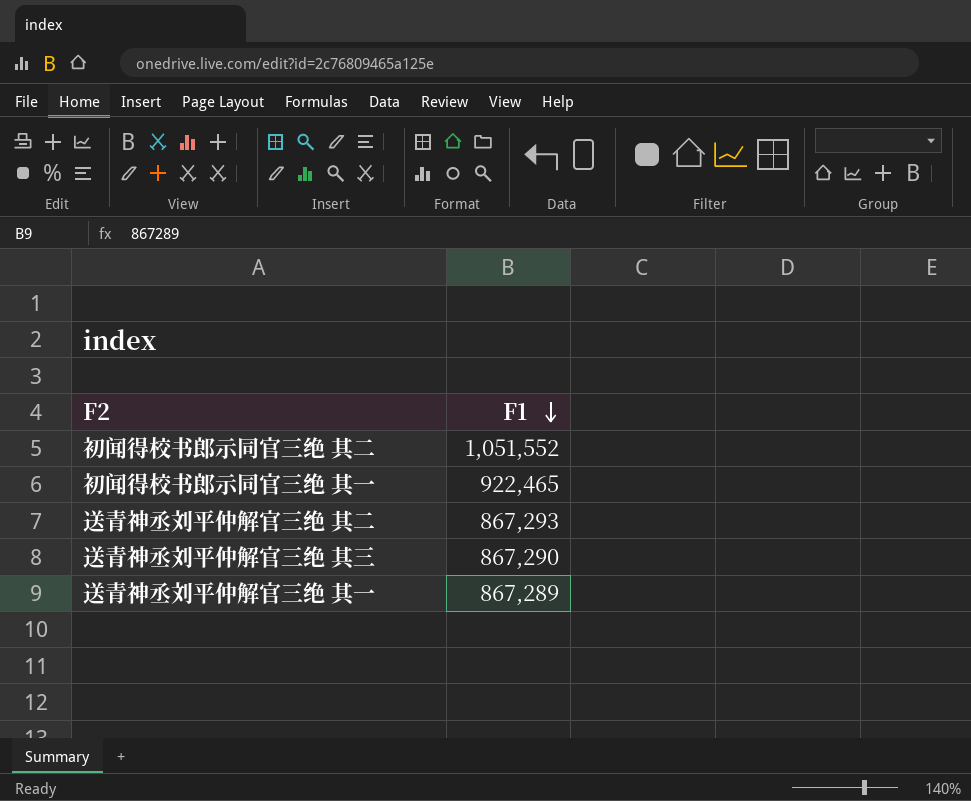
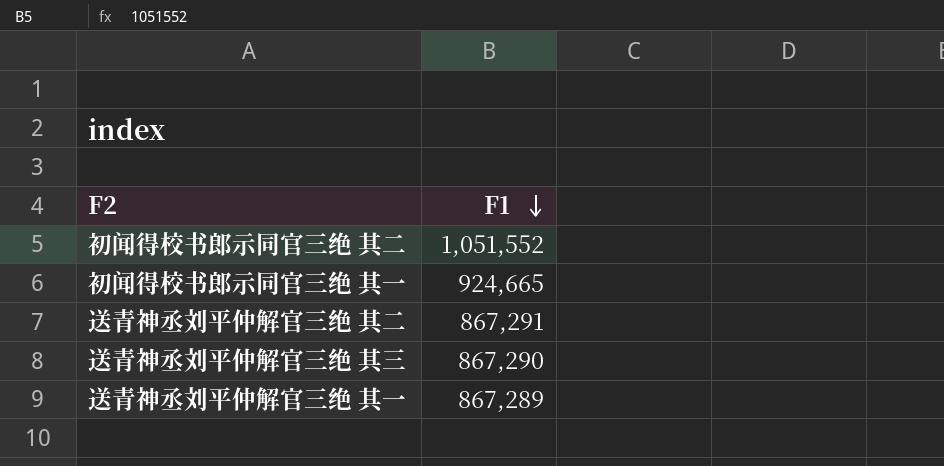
初闻得校书郎示同官三绝 其一 | F1: 922,465 -> 924,665
送青神丞刘平仲解官三绝 其二 | F1: 867,293 -> 867,291

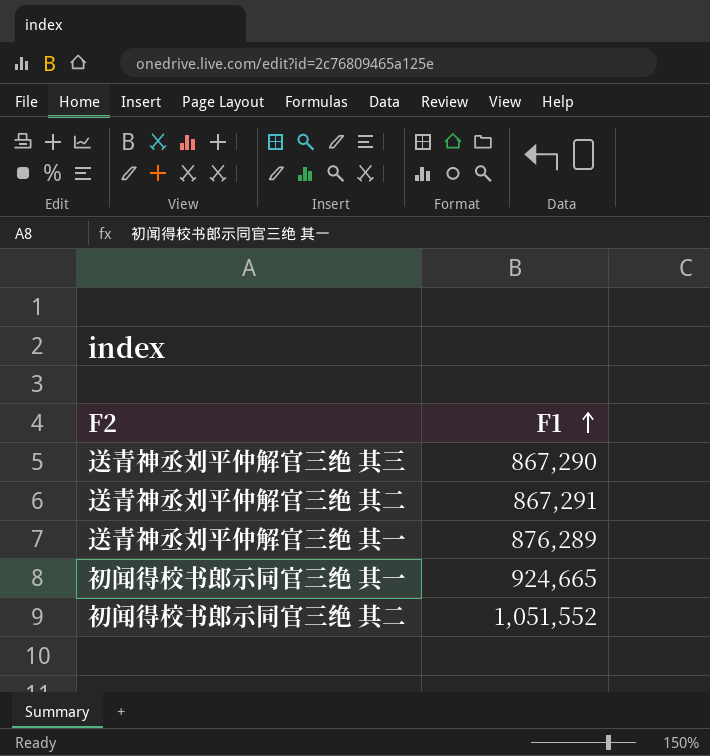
row order: F1 descending -> F1 ascending
送青神丞刘平仲解官三绝 其一 | F1: 867,289 -> 876,289

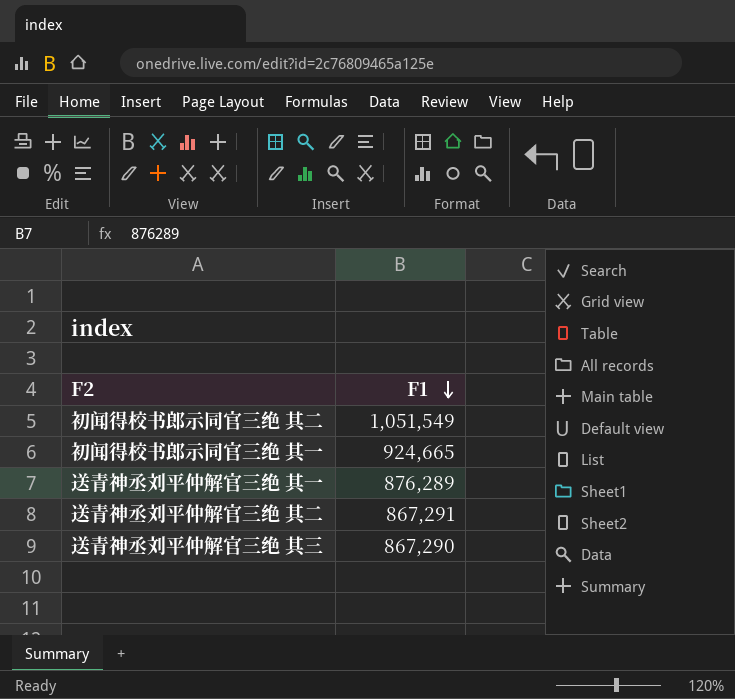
row order: F1 ascending -> F1 descending
初闻得校书郎示同官三绝 其二 | F1: 1,051,552 -> 1,051,549

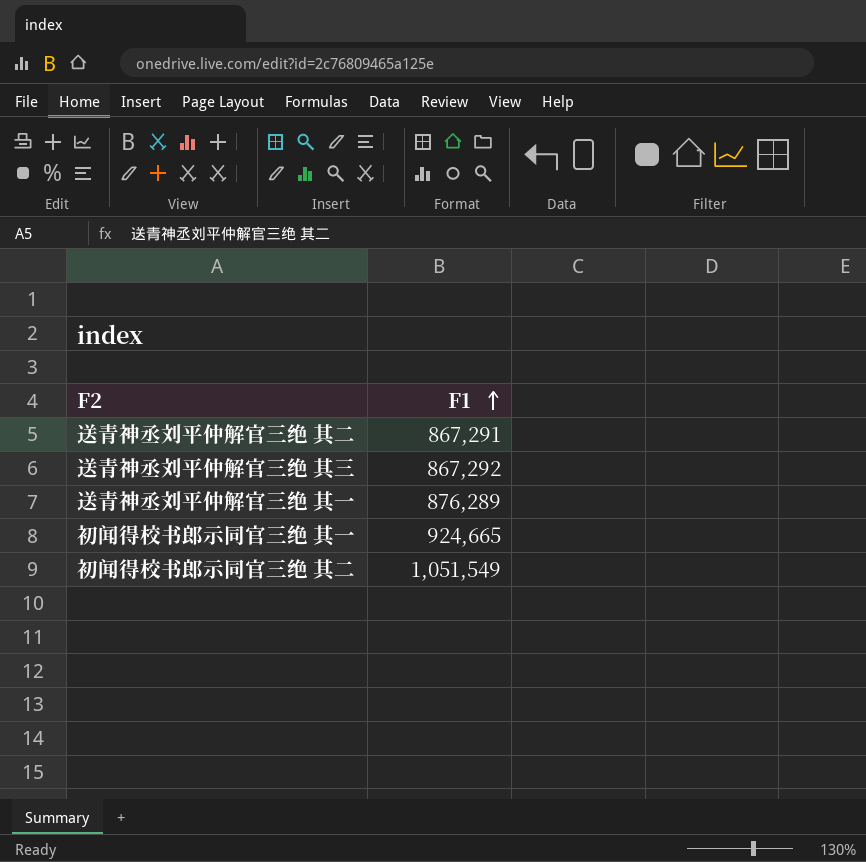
row order: F1 descending -> F1 ascending
送青神丞刘平仲解官三绝 其三 | F1: 867,290 -> 867,292

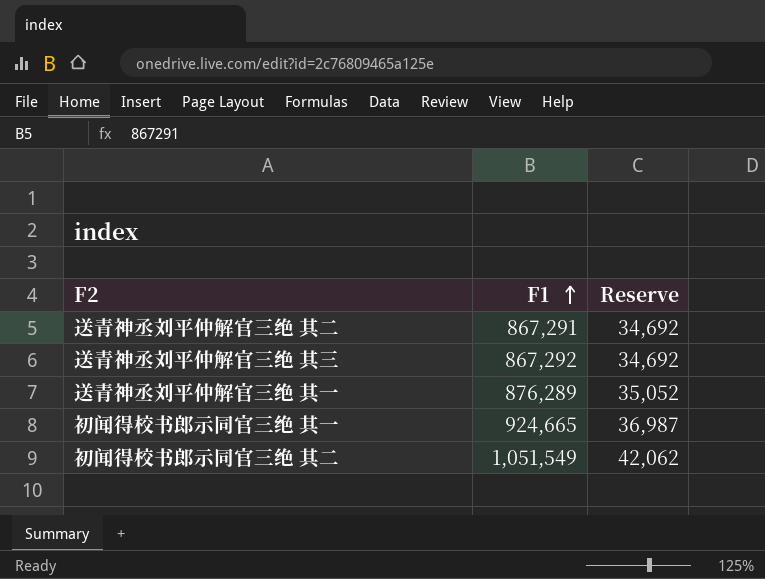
column Reserve | formula: none -> [F1] * 0.04

